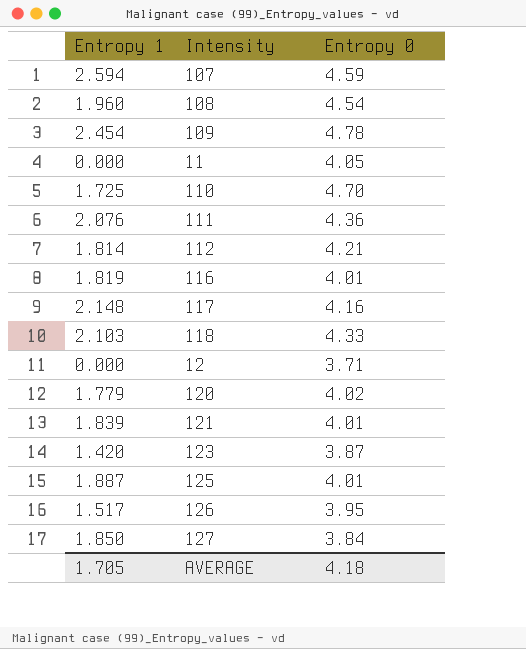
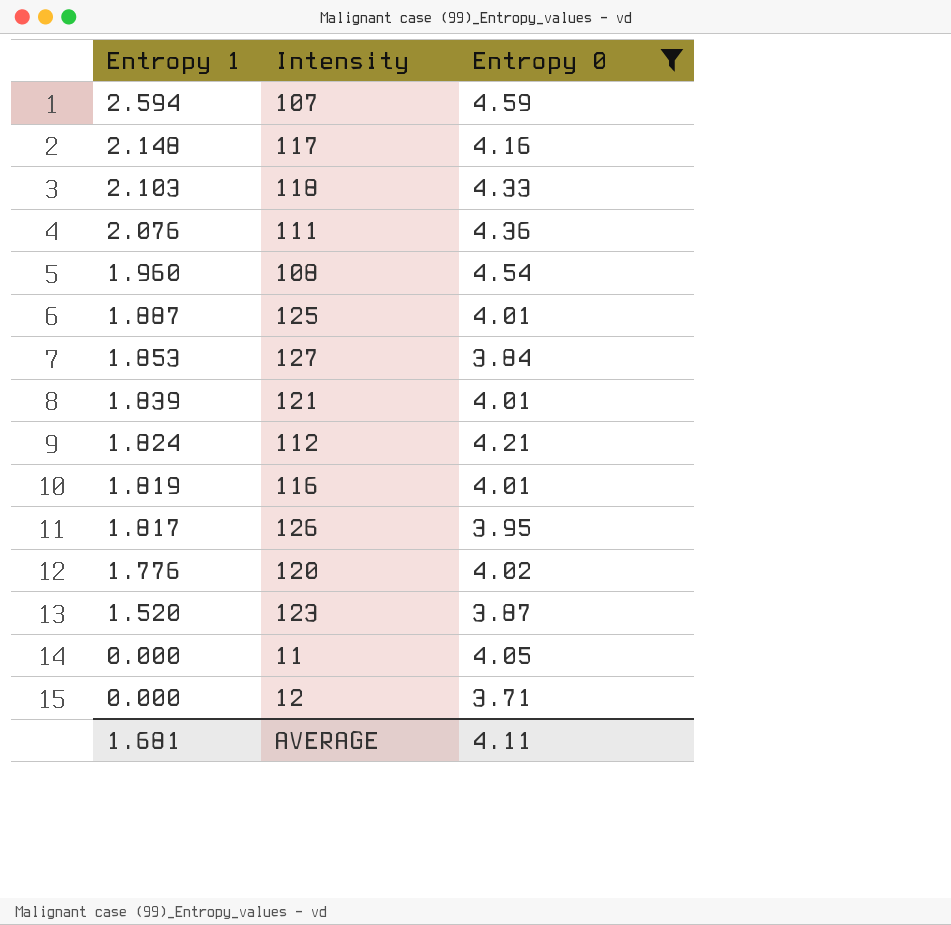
filter: none -> Entropy 0 <= 4.59
row order: none -> Entropy 1 descending
127 | Entropy 1: 1.850 -> 1.853
112 | Entropy 1: 1.814 -> 1.824
126 | Entropy 1: 1.517 -> 1.817
120 | Entropy 1: 1.779 -> 1.776
123 | Entropy 1: 1.420 -> 1.520
AVERAGE | Entropy 1: 1.705 -> 1.681
AVERAGE | Entropy 0: 4.18 -> 4.11

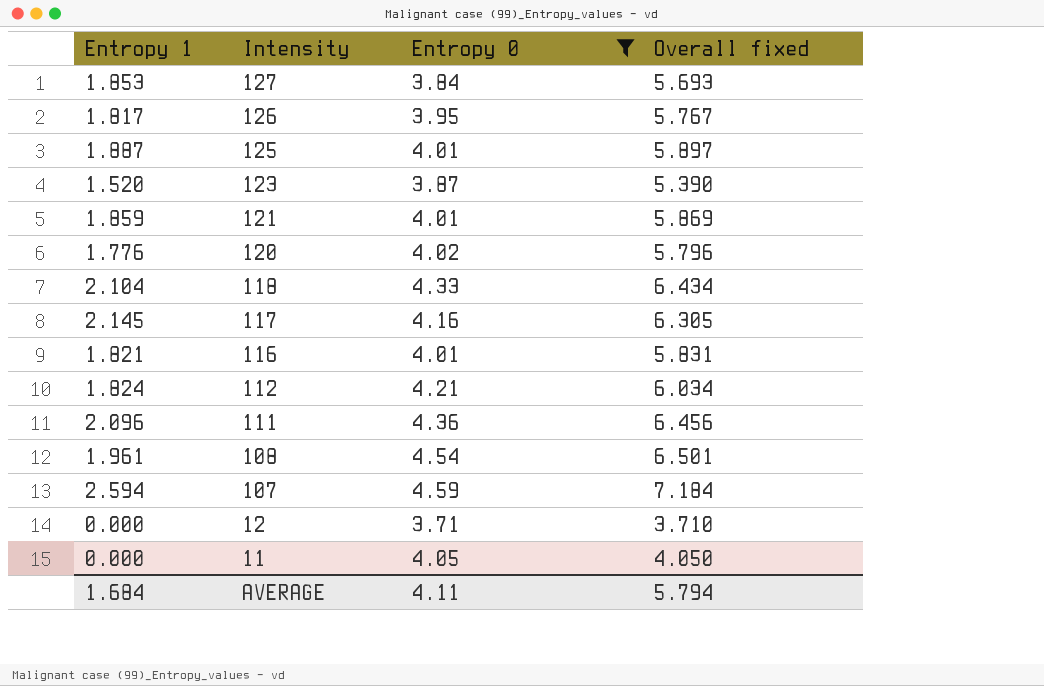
row order: Entropy 1 descending -> Intensity descending
column Overall fixed | formula: none -> [Entropy 1] + [Entropy 0]
121 | Entropy 1: 1.839 -> 1.859
118 | Entropy 1: 2.103 -> 2.104
117 | Entropy 1: 2.148 -> 2.145
116 | Entropy 1: 1.819 -> 1.821
111 | Entropy 1: 2.076 -> 2.096
108 | Entropy 1: 1.960 -> 1.961
AVERAGE | Entropy 1: 1.681 -> 1.684

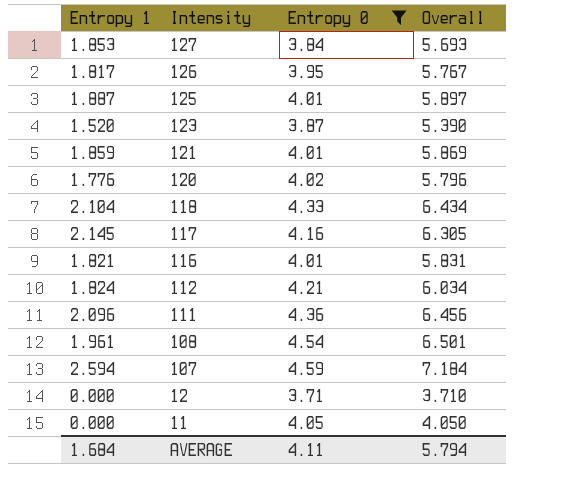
column name: Overall fixed -> Overall

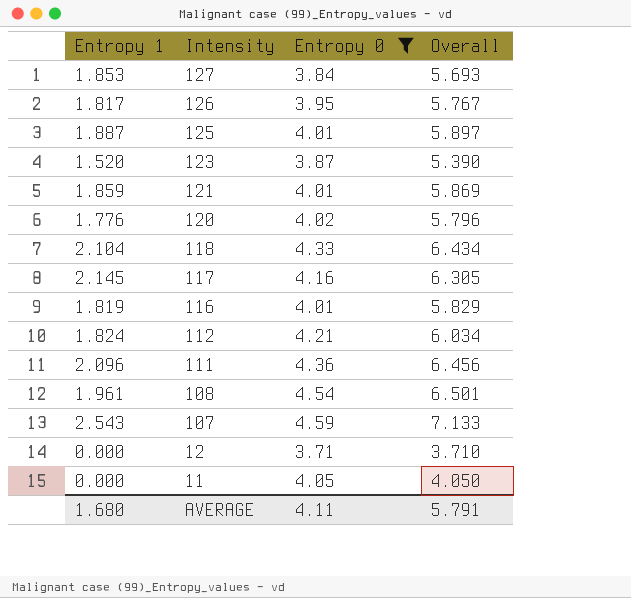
116 | Entropy 1: 1.821 -> 1.819
116 | Overall: 5.831 -> 5.829
107 | Entropy 1: 2.594 -> 2.543
107 | Overall: 7.184 -> 7.133
AVERAGE | Entropy 1: 1.684 -> 1.680
AVERAGE | Overall: 5.794 -> 5.791

